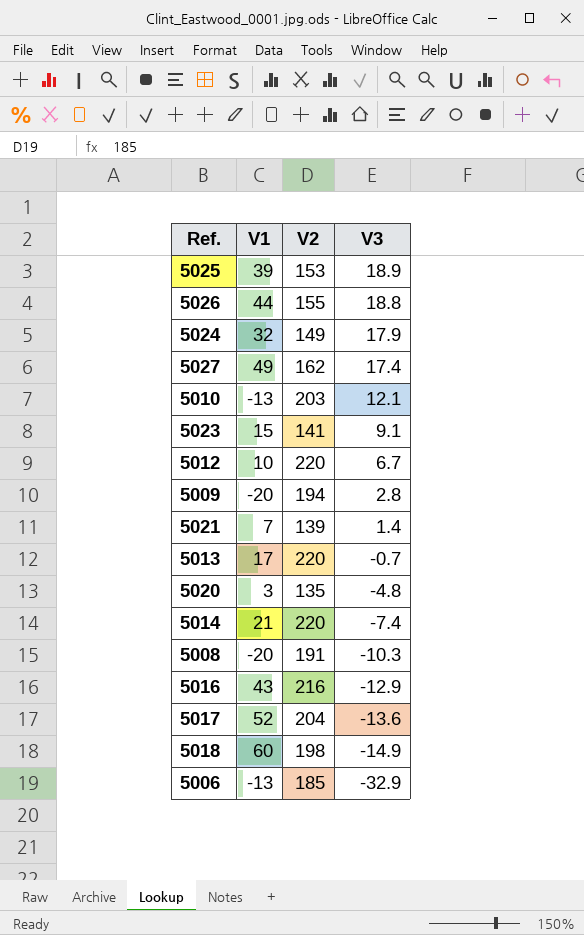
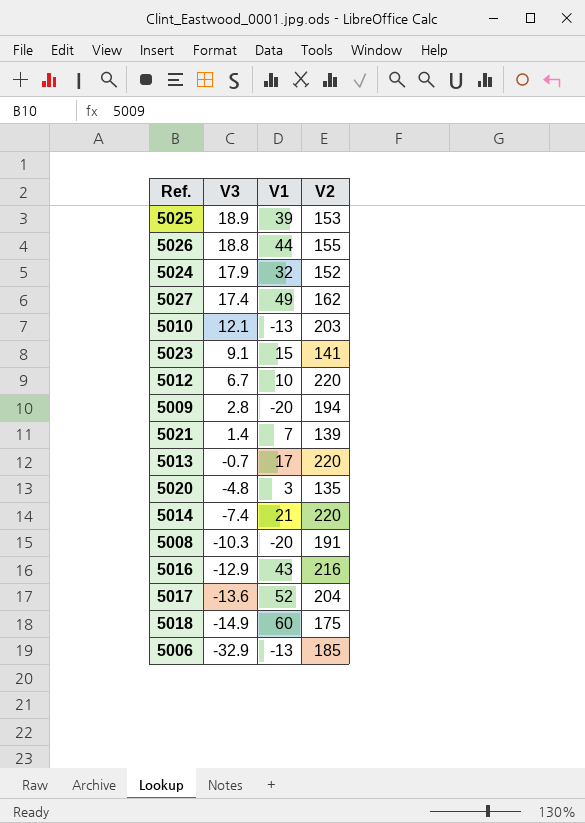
column V3 | position: 4 -> 2
5024 | V2: 149 -> 152
5018 | V2: 198 -> 175

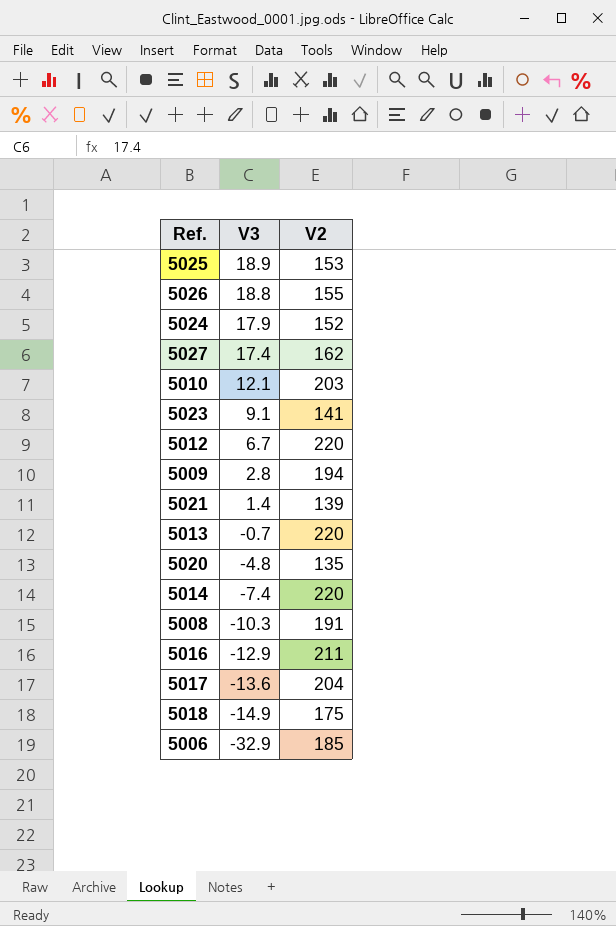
column V1 | position: 3 -> none
5016 | V2: 216 -> 211

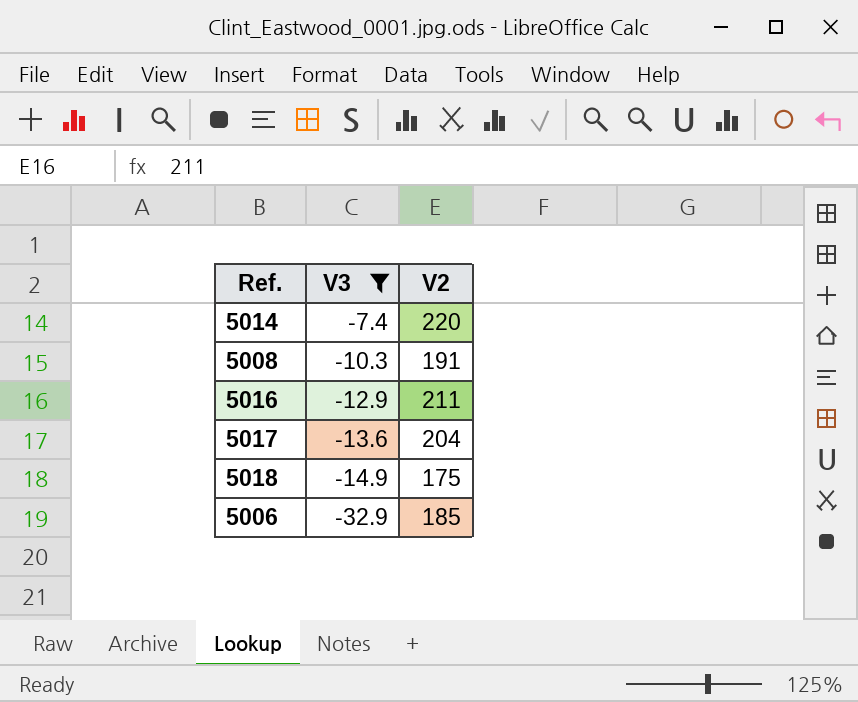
filter: none -> V3 <= -7.4

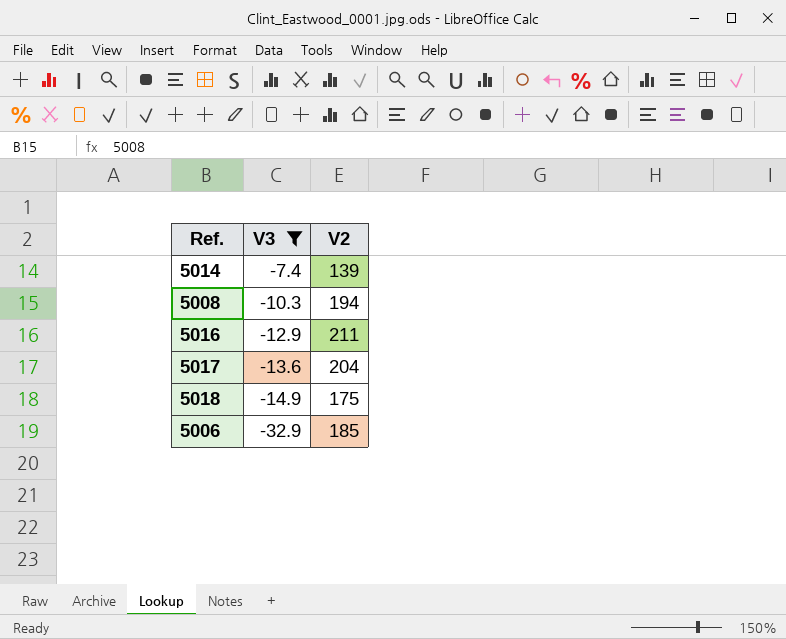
5014 | V2: 220 -> 139
5008 | V2: 191 -> 194

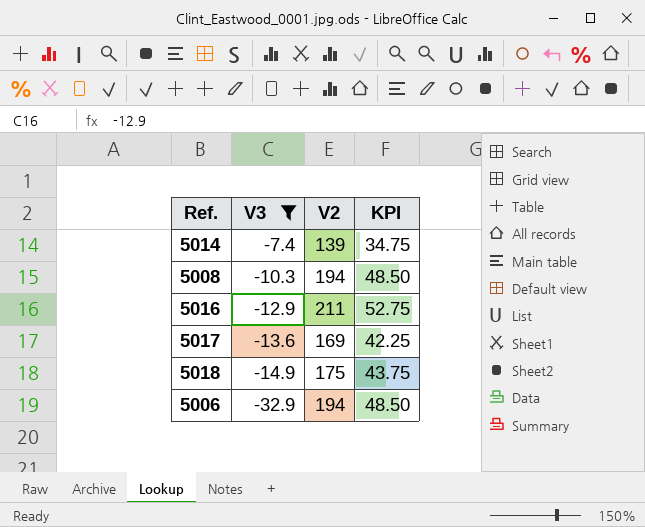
column KPI | formula: none -> [V2] * 0.25
5017 | V2: 204 -> 169
5006 | V2: 185 -> 194

